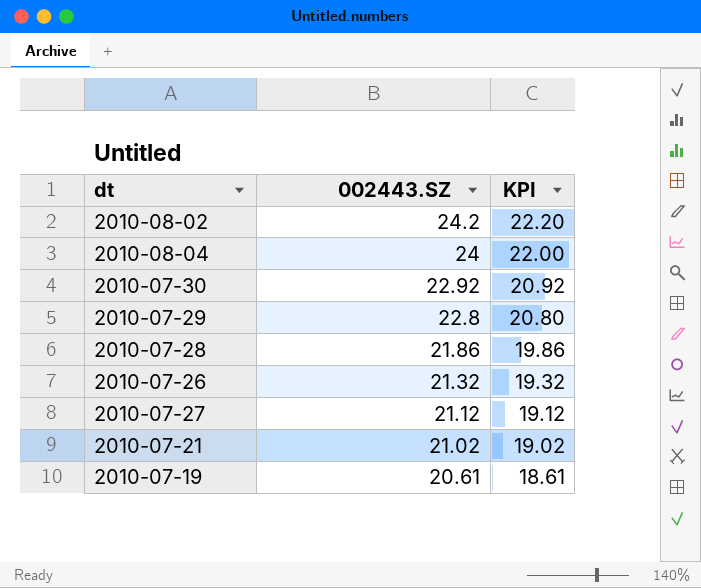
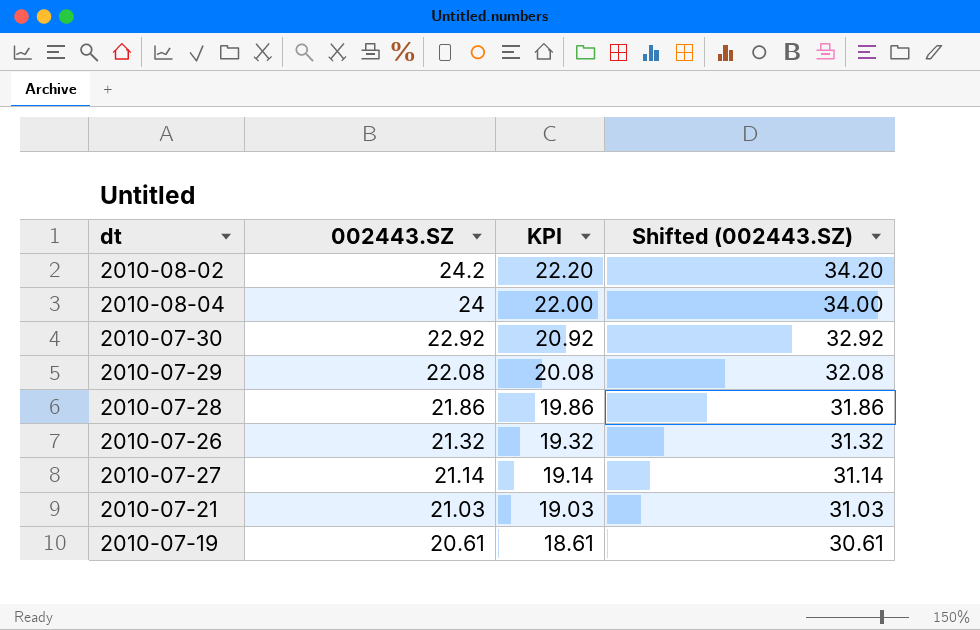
column Shifted (002443.SZ) | formula: none -> [002443.SZ] + 10
2010-07-29 | 002443.SZ: 22.8 -> 22.08
2010-07-29 | KPI: 20.80 -> 20.08
2010-07-27 | 002443.SZ: 21.12 -> 21.14
2010-07-27 | KPI: 19.12 -> 19.14
2010-07-21 | 002443.SZ: 21.02 -> 21.03
2010-07-21 | KPI: 19.02 -> 19.03

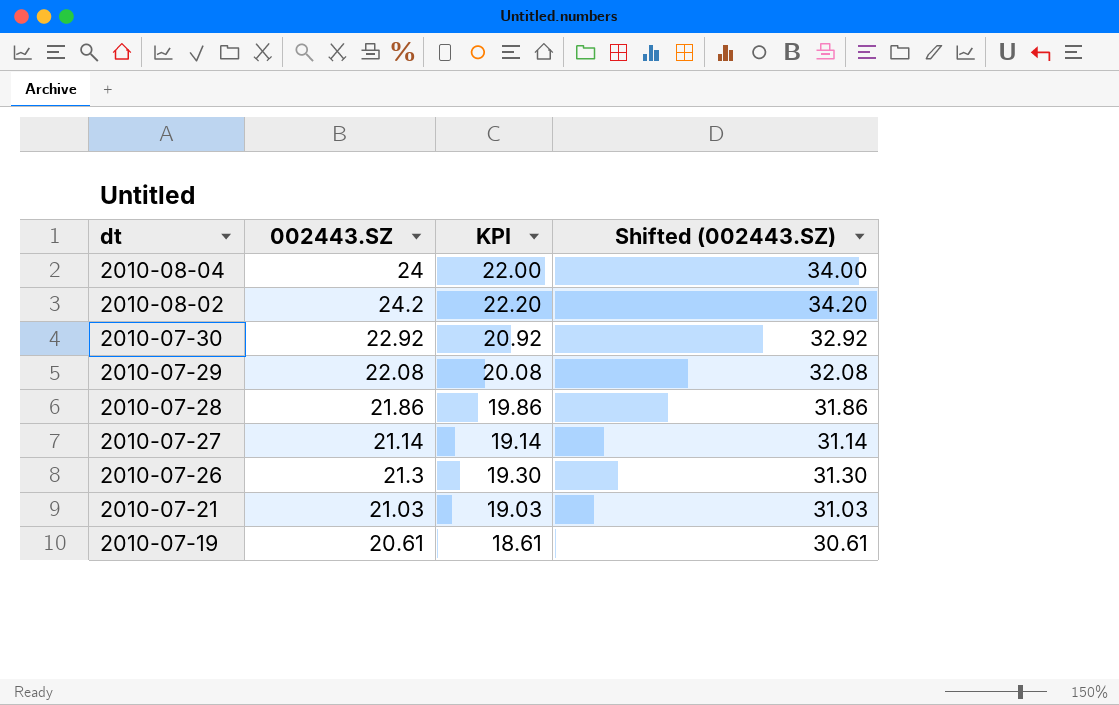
row order: 002443.SZ descending -> dt descending
2010-07-26 | 002443.SZ: 21.32 -> 21.3
2010-07-26 | KPI: 19.32 -> 19.30
2010-07-26 | Shifted (002443.SZ): 31.32 -> 31.30

